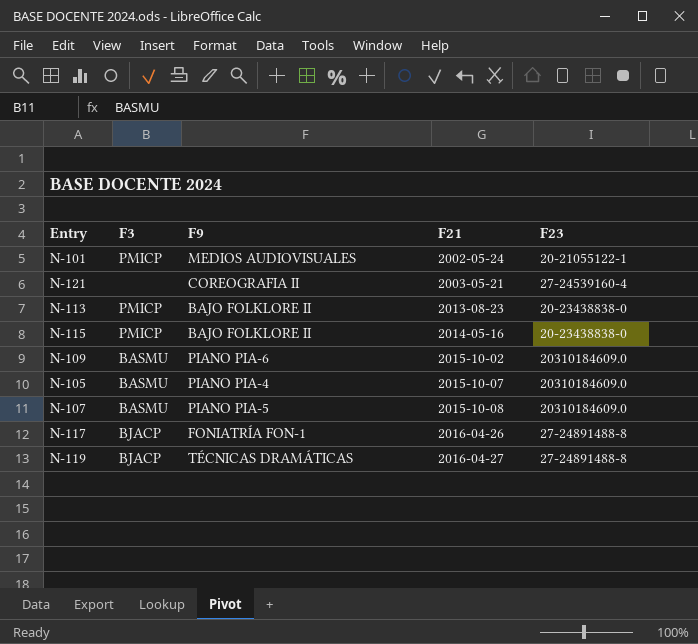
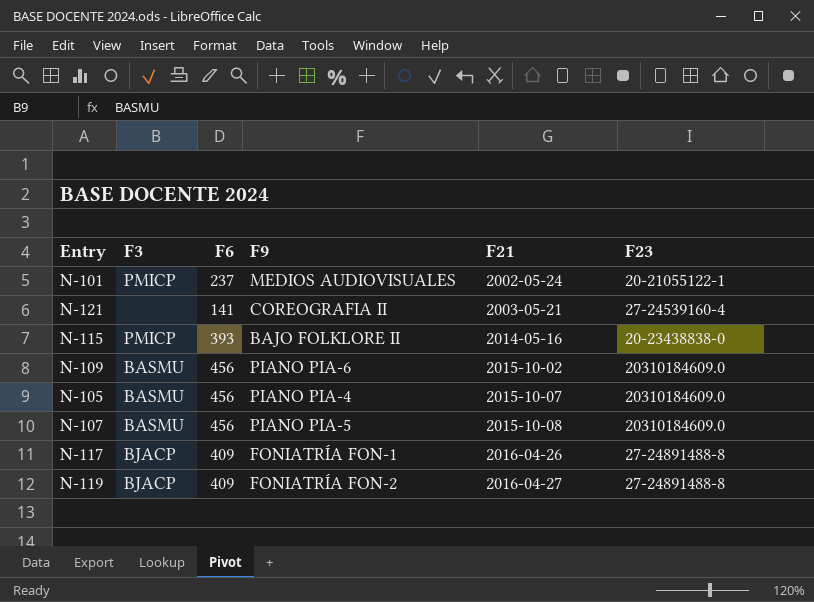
column F6 | position: none -> 3
row N-113: PMICP | BAJO FOLKLORE II | 2013-08-23 | 20-23438838-0 -> none
N-119 | F9: TÉCNICAS DRAMÁTICAS -> FONIATRÍA FON-2

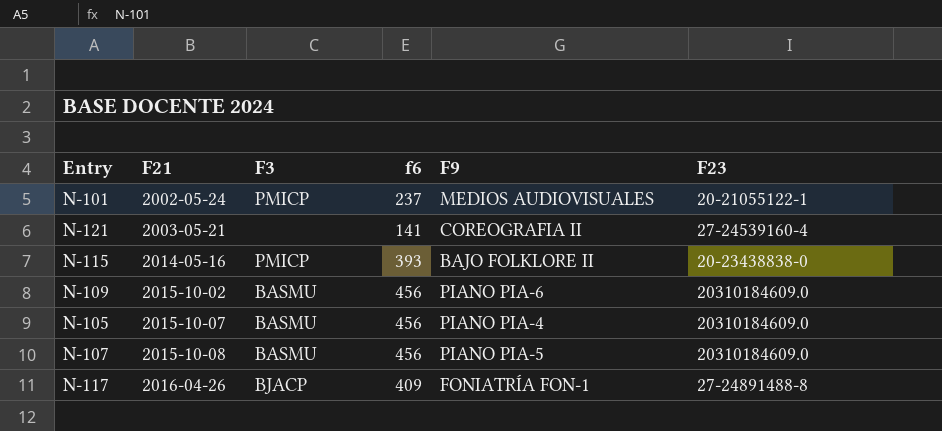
column F21 | position: 5 -> 2
column name: F6 -> f6
row N-119: BJACP | 409 | FONIATRÍA FON-2 | 2016-04-27 | 27-24891488-8 -> none

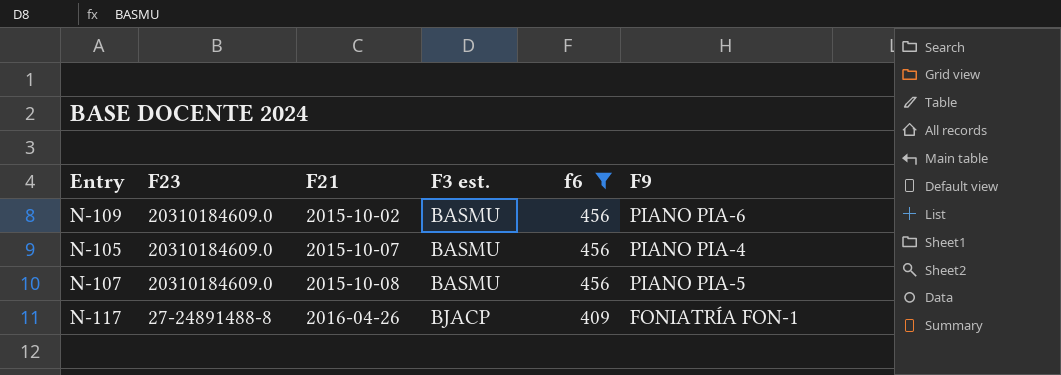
filter: none -> f6 >= 409
column F23 | position: 6 -> 2
column name: F3 -> F3 est.

